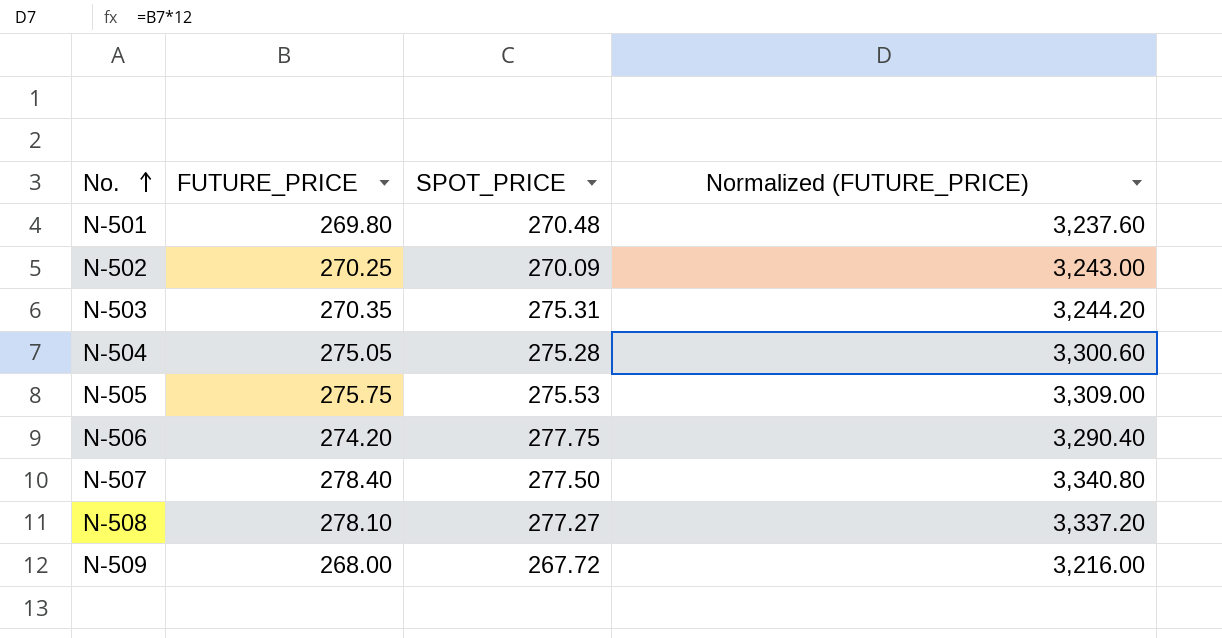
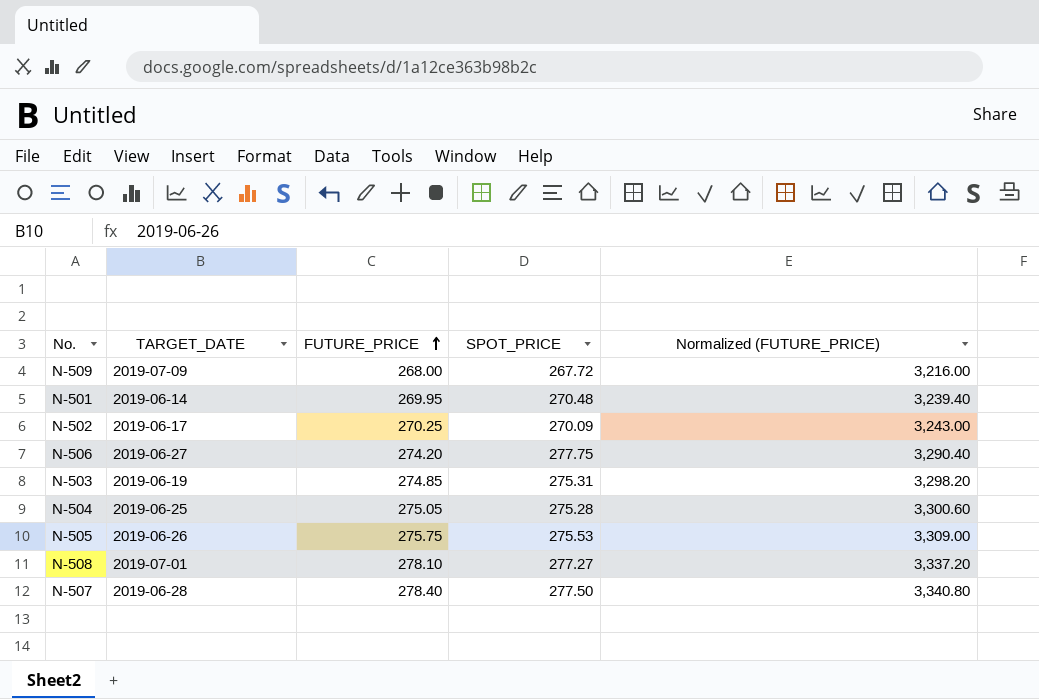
row order: No. ascending -> FUTURE_PRICE ascending
column TARGET_DATE | position: none -> 2
N-501 | FUTURE_PRICE: 269.80 -> 269.95
N-501 | Normalized (FUTURE_PRICE): 3,237.60 -> 3,239.40
N-503 | FUTURE_PRICE: 270.35 -> 274.85
N-503 | Normalized (FUTURE_PRICE): 3,244.20 -> 3,298.20

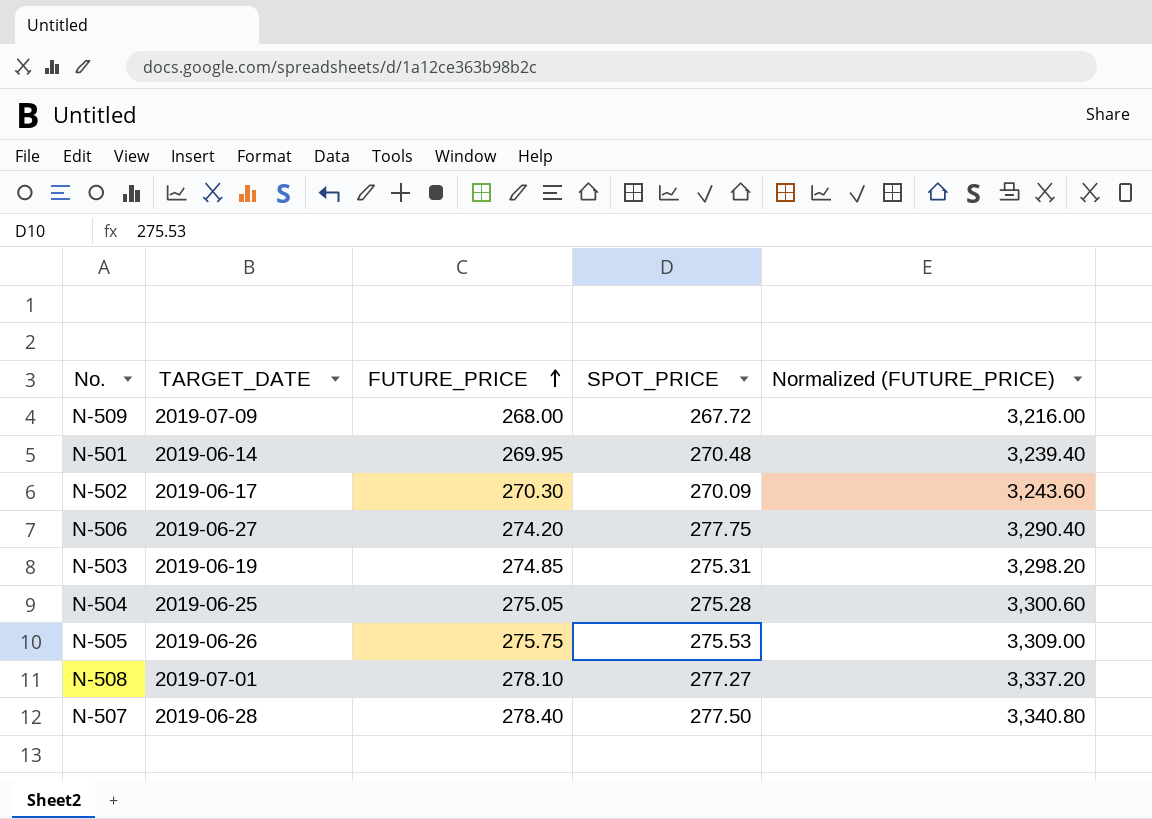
N-502 | FUTURE_PRICE: 270.25 -> 270.30
N-502 | Normalized (FUTURE_PRICE): 3,243.00 -> 3,243.60

